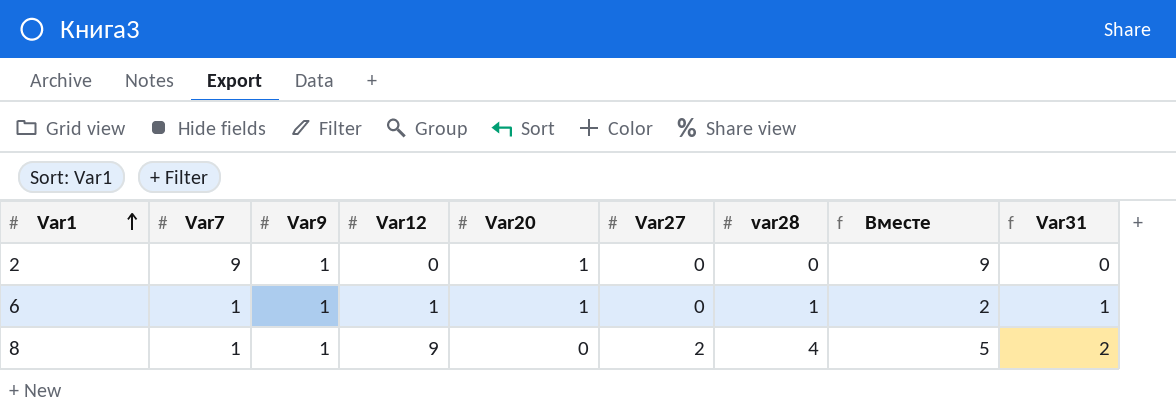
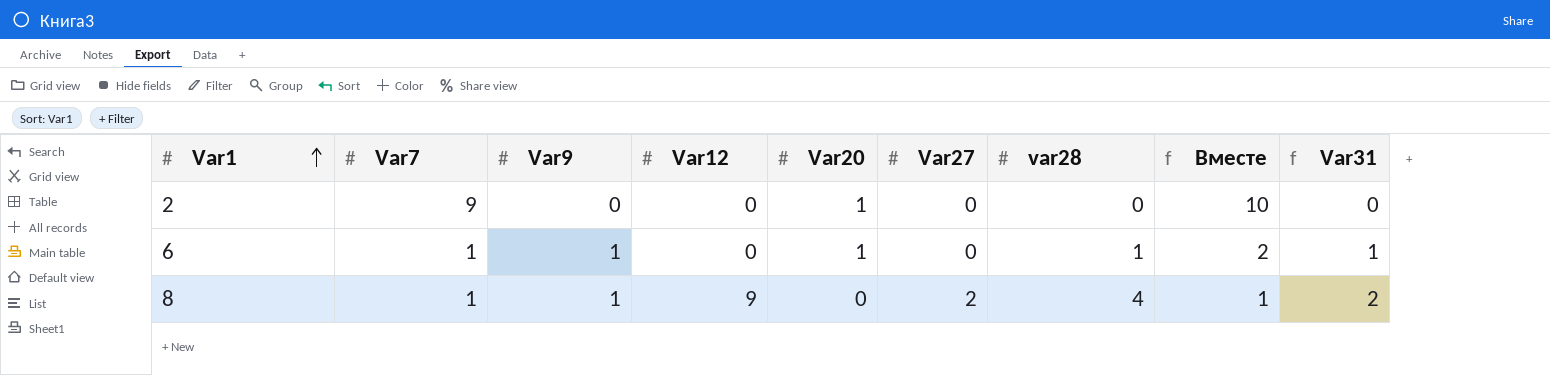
column Вместе | formula: [Var7] + [var28] -> [Var7] + [Var20]
2 | Var9: 1 -> 0
6 | Var12: 1 -> 0

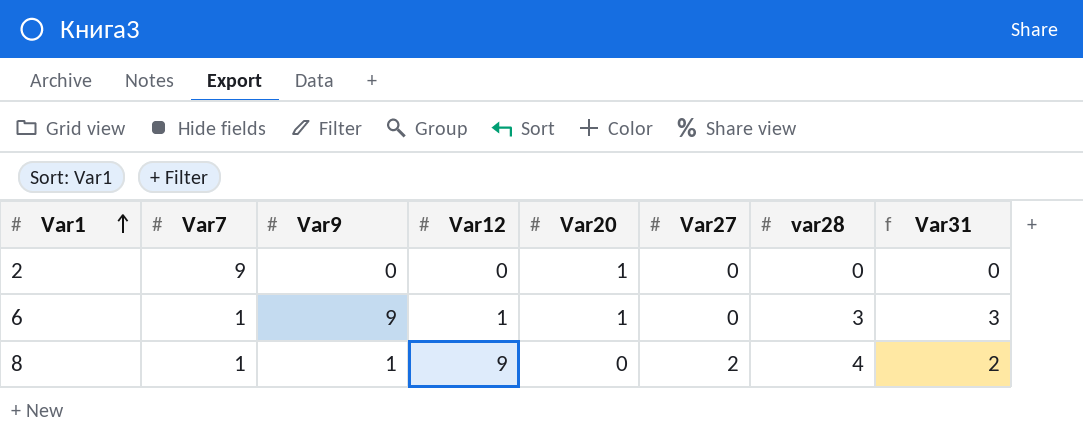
column Вместе | formula: [Var7] + [Var20] -> none
6 | Var9: 1 -> 9
6 | Var12: 0 -> 1
6 | var28: 1 -> 3
6 | Var31: 1 -> 3

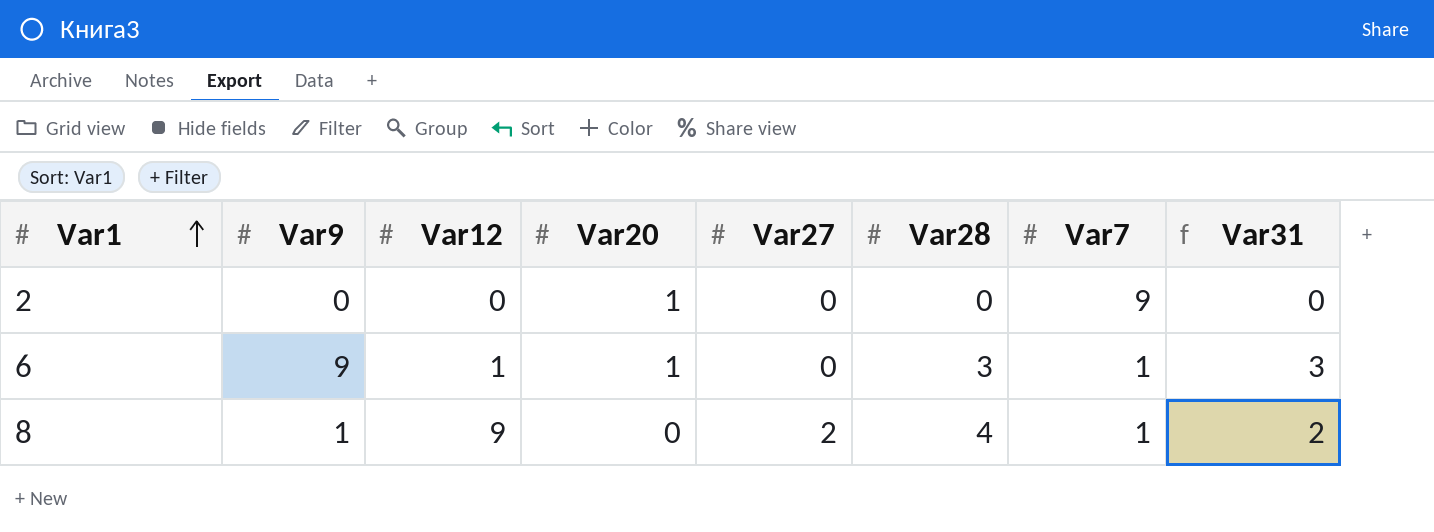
column name: var28 -> Var28
column Var7 | position: 2 -> 7

